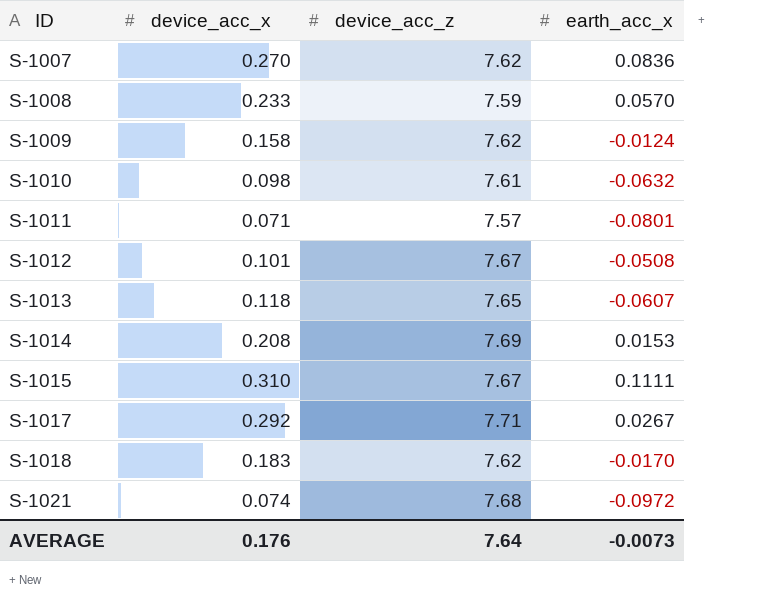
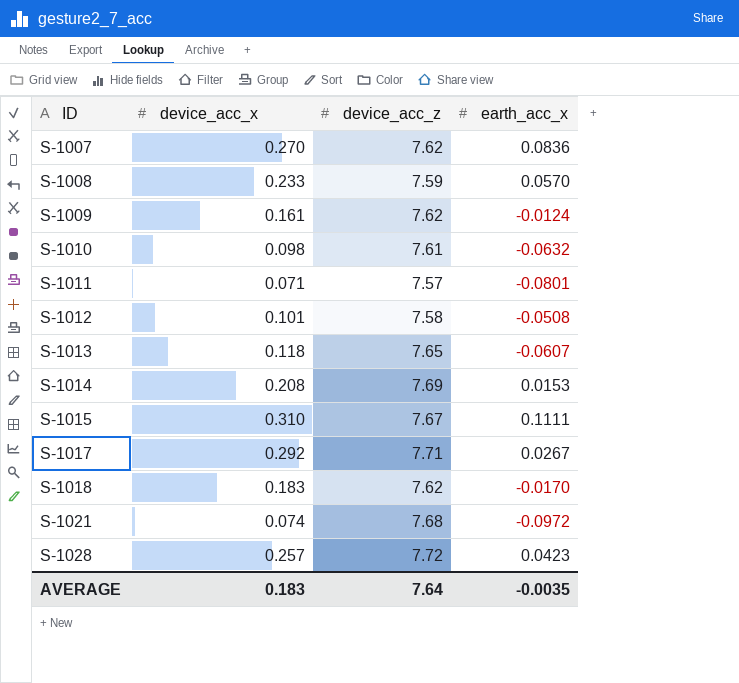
S-1009 | device_acc_x: 0.158 -> 0.161
S-1012 | device_acc_z: 7.67 -> 7.58
row S-1028: none -> 0.257 | 7.72 | 0.0423
AVERAGE | device_acc_x: 0.176 -> 0.183
AVERAGE | earth_acc_x: -0.0073 -> -0.0035

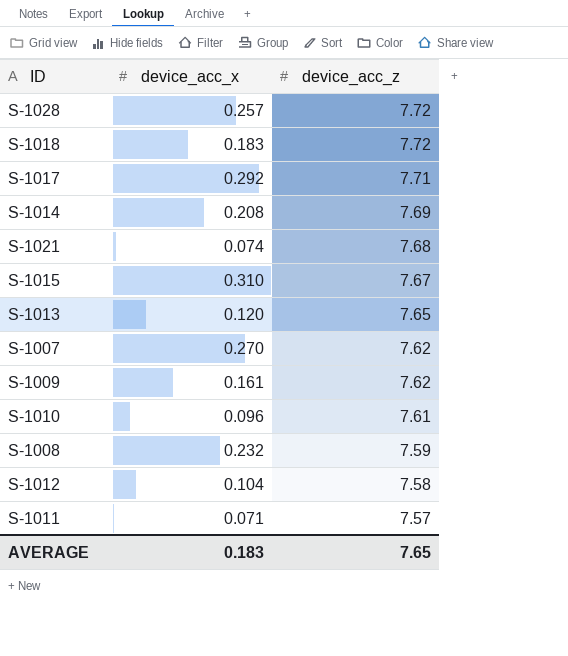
row order: ID ascending -> device_acc_z descending
column earth_acc_x | position: 4 -> none
S-1018 | device_acc_z: 7.62 -> 7.72
S-1013 | device_acc_x: 0.118 -> 0.120
S-1010 | device_acc_x: 0.098 -> 0.096
S-1008 | device_acc_x: 0.233 -> 0.232
S-1012 | device_acc_x: 0.101 -> 0.104
AVERAGE | device_acc_z: 7.64 -> 7.65

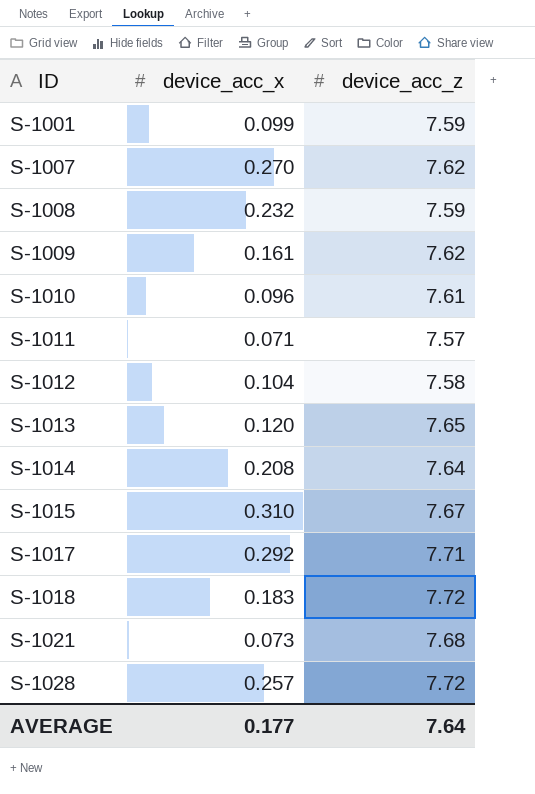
row order: device_acc_z descending -> ID ascending
row S-1001: none -> 0.099 | 7.59
S-1014 | device_acc_z: 7.69 -> 7.64
S-1021 | device_acc_x: 0.074 -> 0.073
AVERAGE | device_acc_x: 0.183 -> 0.177
AVERAGE | device_acc_z: 7.65 -> 7.64

